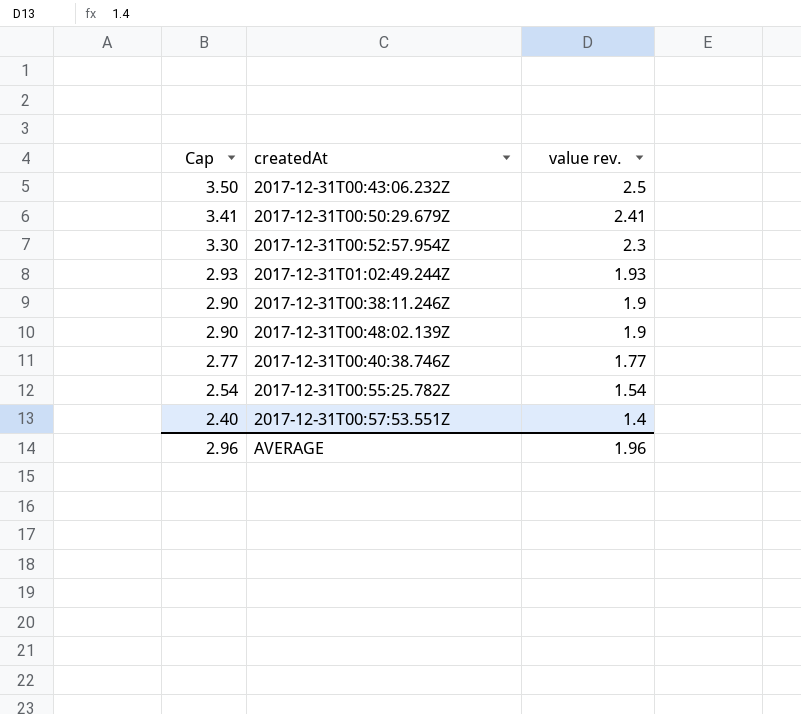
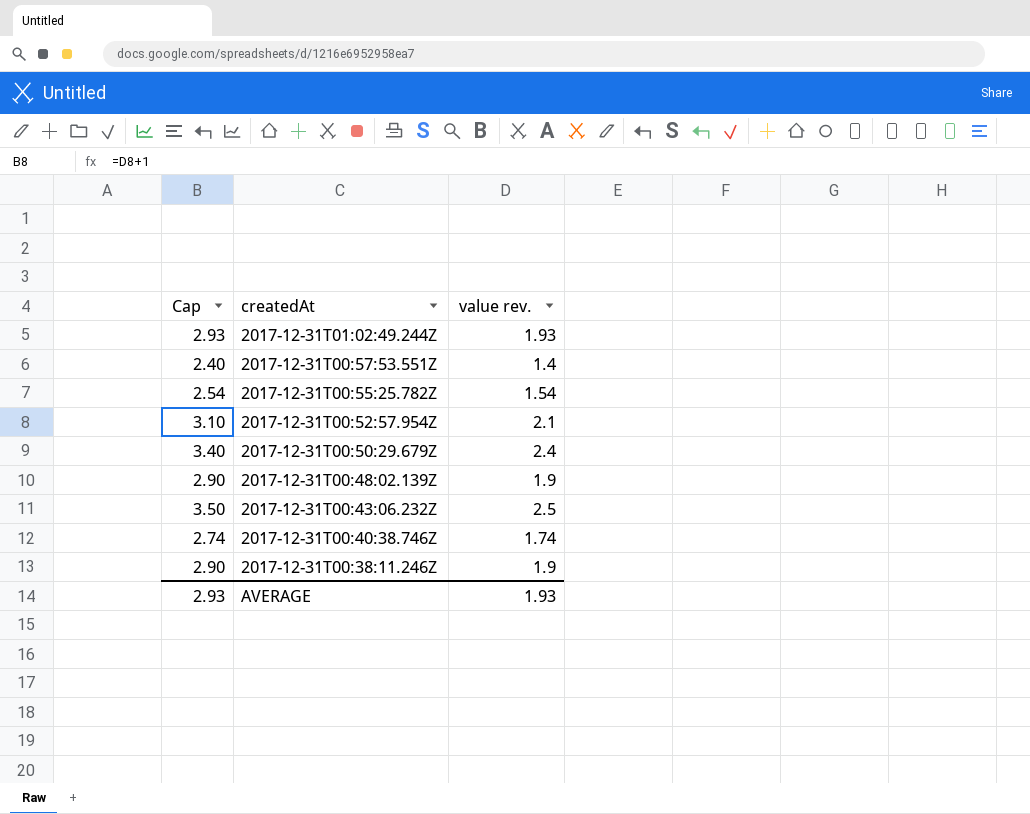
row order: Cap descending -> createdAt descending
2017-12-31T00:52:57.954Z | Cap: 3.30 -> 3.10
2017-12-31T00:52:57.954Z | value rev.: 2.3 -> 2.1
2017-12-31T00:50:29.679Z | Cap: 3.41 -> 3.40
2017-12-31T00:50:29.679Z | value rev.: 2.41 -> 2.4
2017-12-31T00:40:38.746Z | Cap: 2.77 -> 2.74
2017-12-31T00:40:38.746Z | value rev.: 1.77 -> 1.74
AVERAGE | Cap: 2.96 -> 2.93
AVERAGE | value rev.: 1.96 -> 1.93

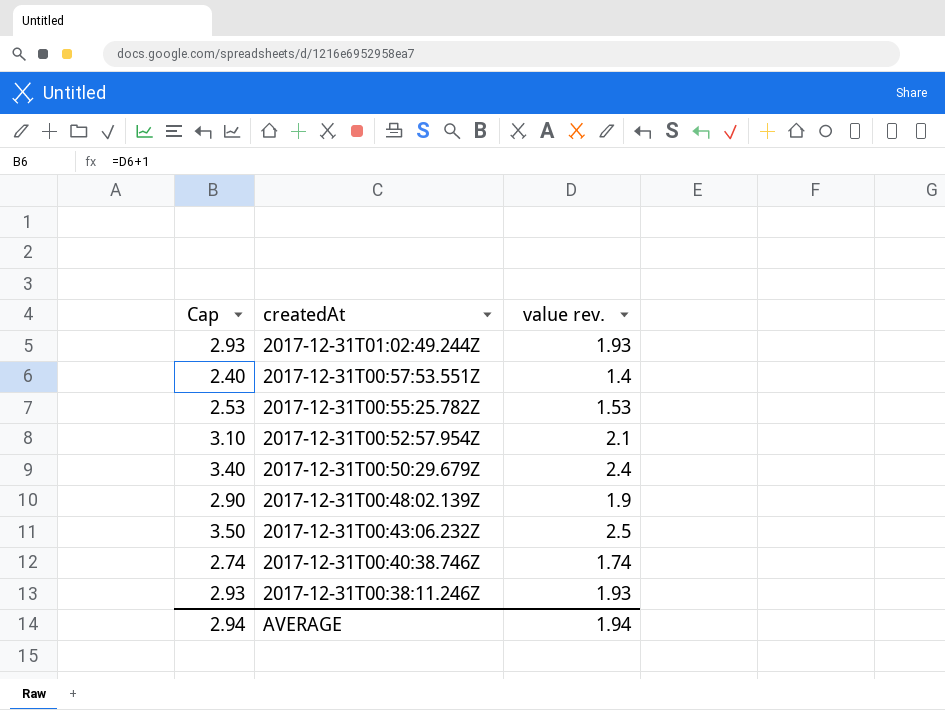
2017-12-31T00:55:25.782Z | Cap: 2.54 -> 2.53
2017-12-31T00:55:25.782Z | value rev.: 1.54 -> 1.53
2017-12-31T00:38:11.246Z | Cap: 2.90 -> 2.93
2017-12-31T00:38:11.246Z | value rev.: 1.9 -> 1.93
AVERAGE | Cap: 2.93 -> 2.94
AVERAGE | value rev.: 1.93 -> 1.94

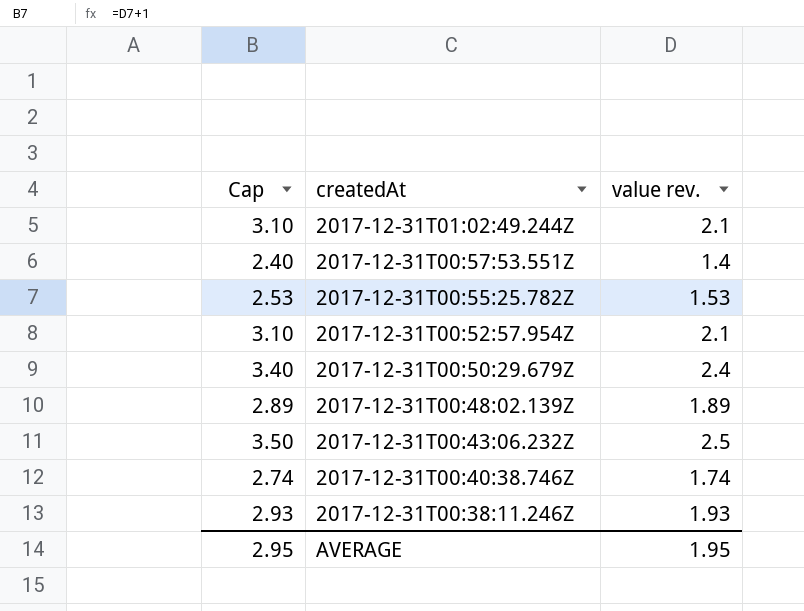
2017-12-31T01:02:49.244Z | Cap: 2.93 -> 3.10
2017-12-31T01:02:49.244Z | value rev.: 1.93 -> 2.1
2017-12-31T00:48:02.139Z | Cap: 2.90 -> 2.89
2017-12-31T00:48:02.139Z | value rev.: 1.9 -> 1.89
AVERAGE | Cap: 2.94 -> 2.95
AVERAGE | value rev.: 1.94 -> 1.95

